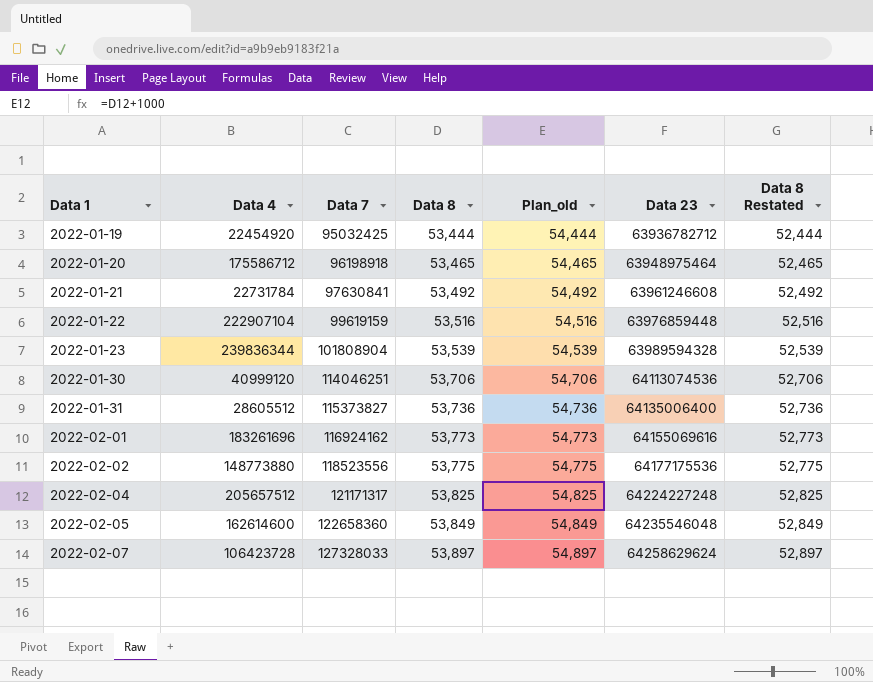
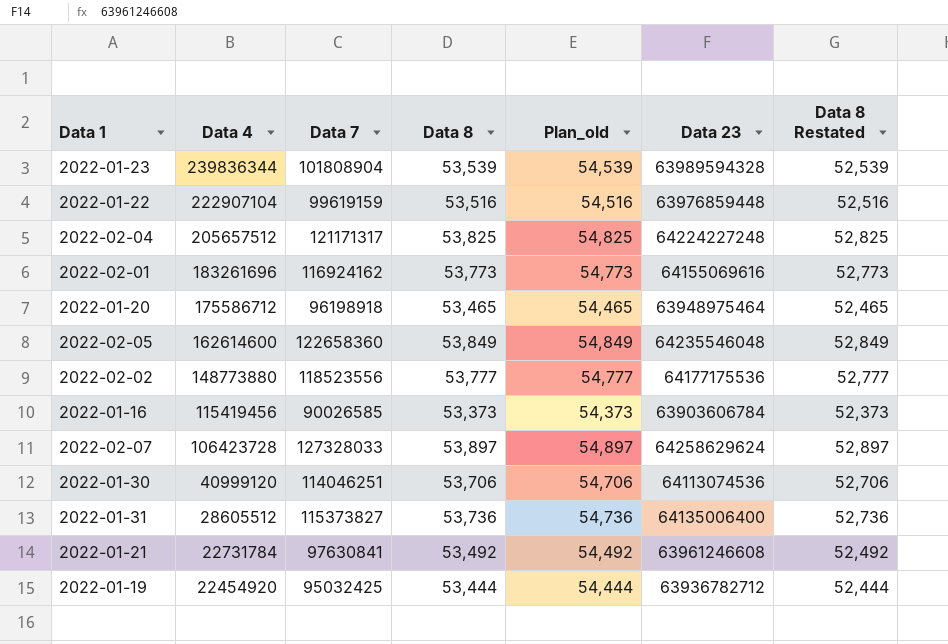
row order: Data 1 ascending -> Data 4 descending
2022-02-02 | Data 8: 53,775 -> 53,777
2022-02-02 | Plan_old: 54,775 -> 54,777
2022-02-02 | Data 8 Restated: 52,775 -> 52,777
row 2022-01-16: none -> 115419456 | 90026585 | 53,373 | 54,373 | 63903606784 | 52,373

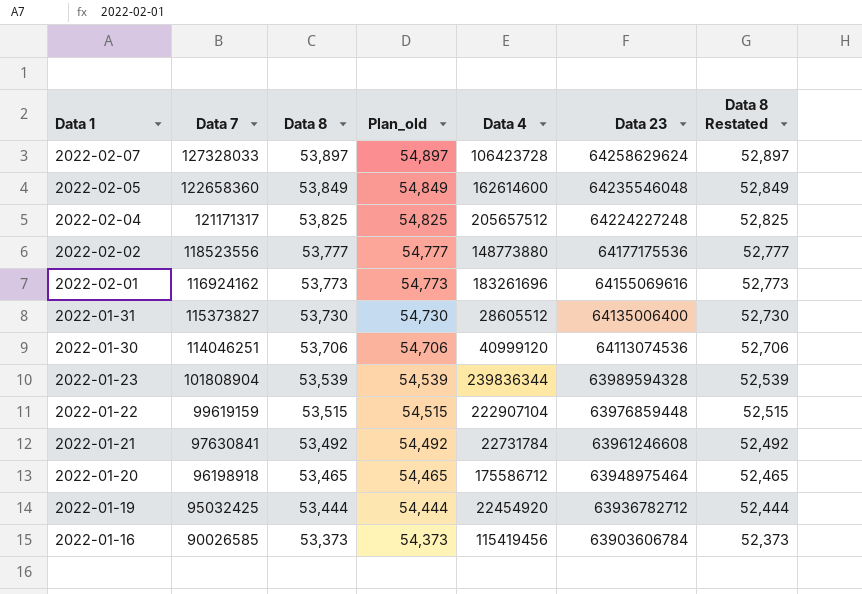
row order: Data 4 descending -> Data 1 descending
column Data 4 | position: 2 -> 5
2022-01-31 | Data 8: 53,736 -> 53,730
2022-01-31 | Plan_old: 54,736 -> 54,730
2022-01-31 | Data 8 Restated: 52,736 -> 52,730
2022-01-22 | Data 8: 53,516 -> 53,515
2022-01-22 | Plan_old: 54,516 -> 54,515
2022-01-22 | Data 8 Restated: 52,516 -> 52,515

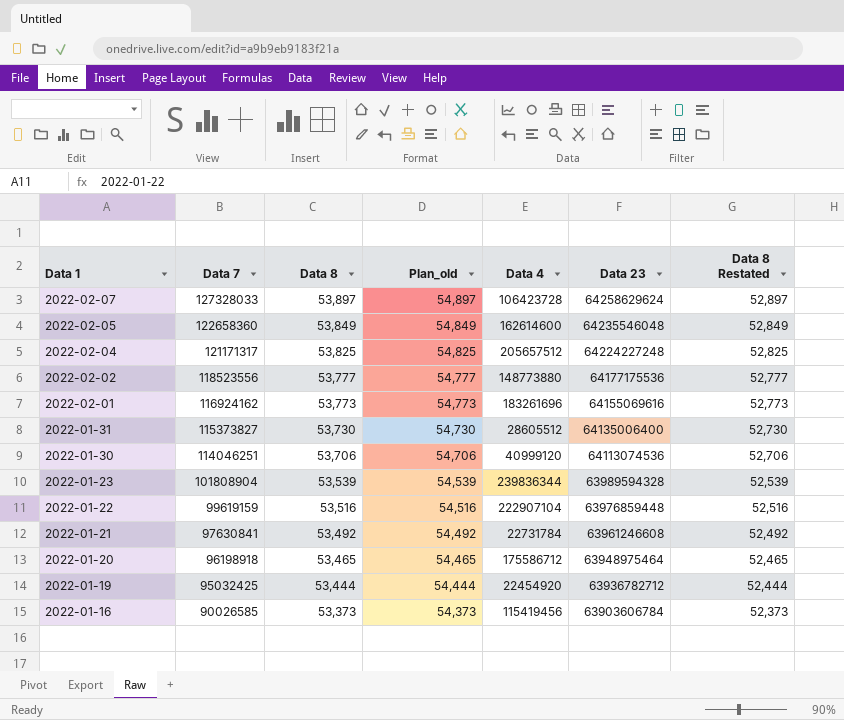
2022-01-22 | Data 8: 53,515 -> 53,516
2022-01-22 | Plan_old: 54,515 -> 54,516
2022-01-22 | Data 8 Restated: 52,515 -> 52,516

